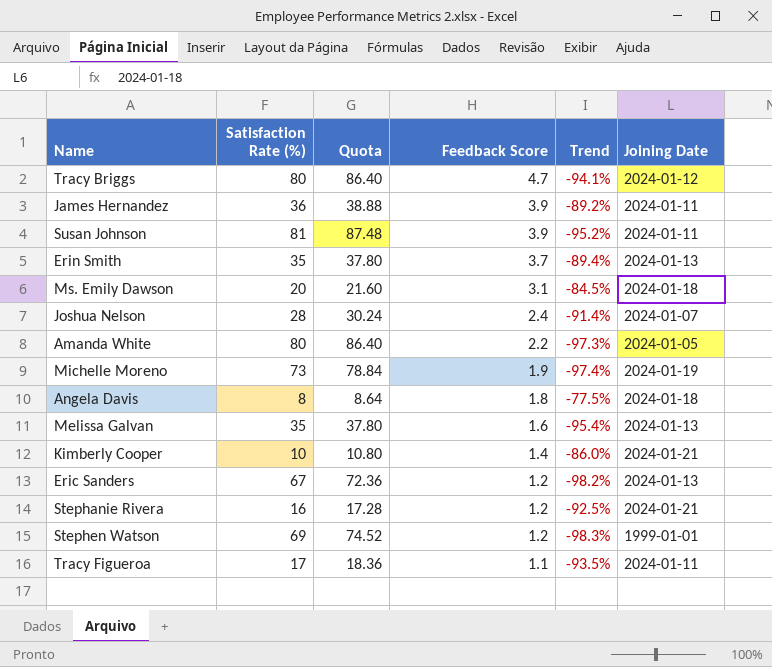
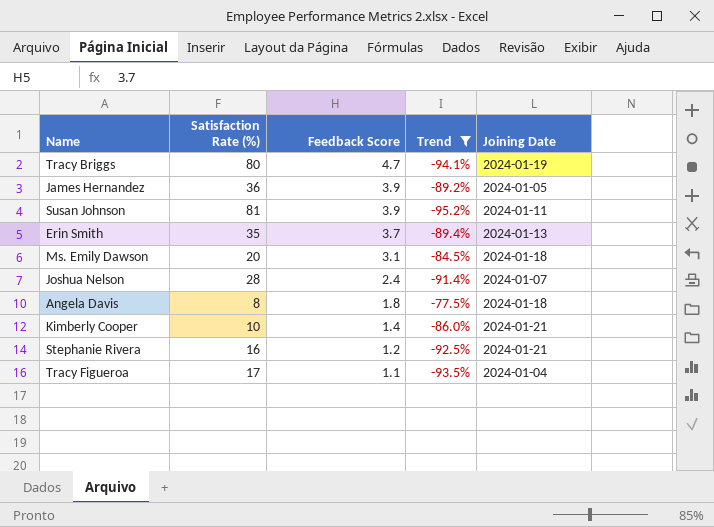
filter: none -> Trend >= -95.2%
column Quota | formula: [Satisfaction Rate (%)] * 1.08 -> none
Tracy Briggs | Joining Date: 2024-01-12 -> 2024-01-19
James Hernandez | Joining Date: 2024-01-11 -> 2024-01-05
Tracy Figueroa | Joining Date: 2024-01-11 -> 2024-01-04

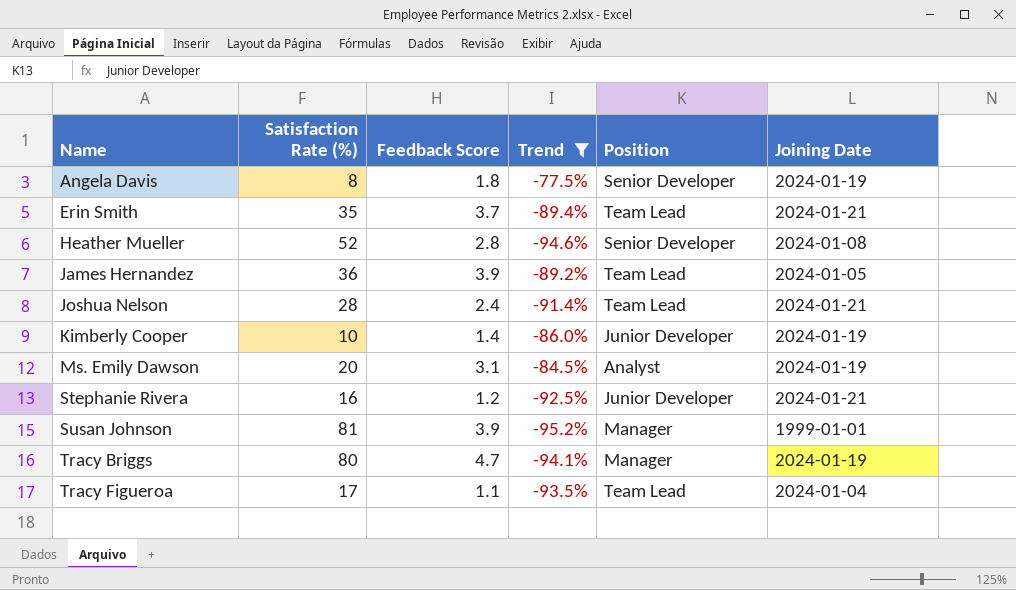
row order: Feedback Score descending -> Name ascending
column Position | position: none -> 5
Angela Davis | Joining Date: 2024-01-18 -> 2024-01-19
Erin Smith | Joining Date: 2024-01-13 -> 2024-01-21
row Heather Mueller: none -> 52 | 2.8 | -94.6% | Senior Developer | 2024-01-08
Joshua Nelson | Joining Date: 2024-01-07 -> 2024-01-21
Kimberly Cooper | Joining Date: 2024-01-21 -> 2024-01-19
Ms. Emily Dawson | Joining Date: 2024-01-18 -> 2024-01-19
Susan Johnson | Joining Date: 2024-01-11 -> 1999-01-01

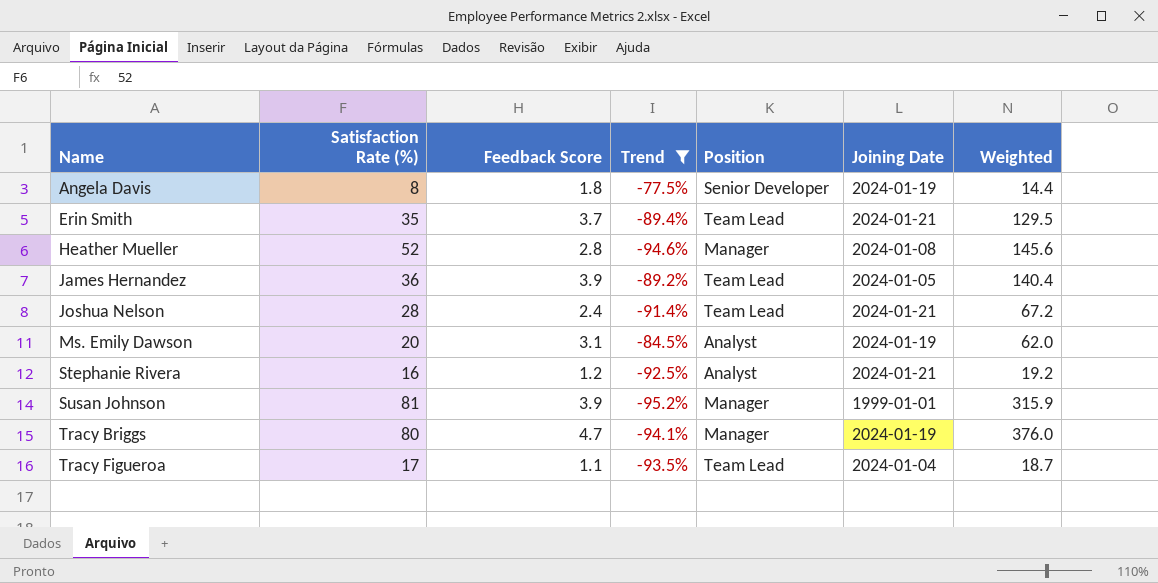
column Weighted | formula: none -> [Satisfaction Rate (%)] * [Feedback Score]
row Kimberly Cooper: 10 | 1.4 | -86.0% | Junior Developer | 2024-01-19 -> none
Heather Mueller | Position: Senior Developer -> Manager
Stephanie Rivera | Position: Junior Developer -> Analyst

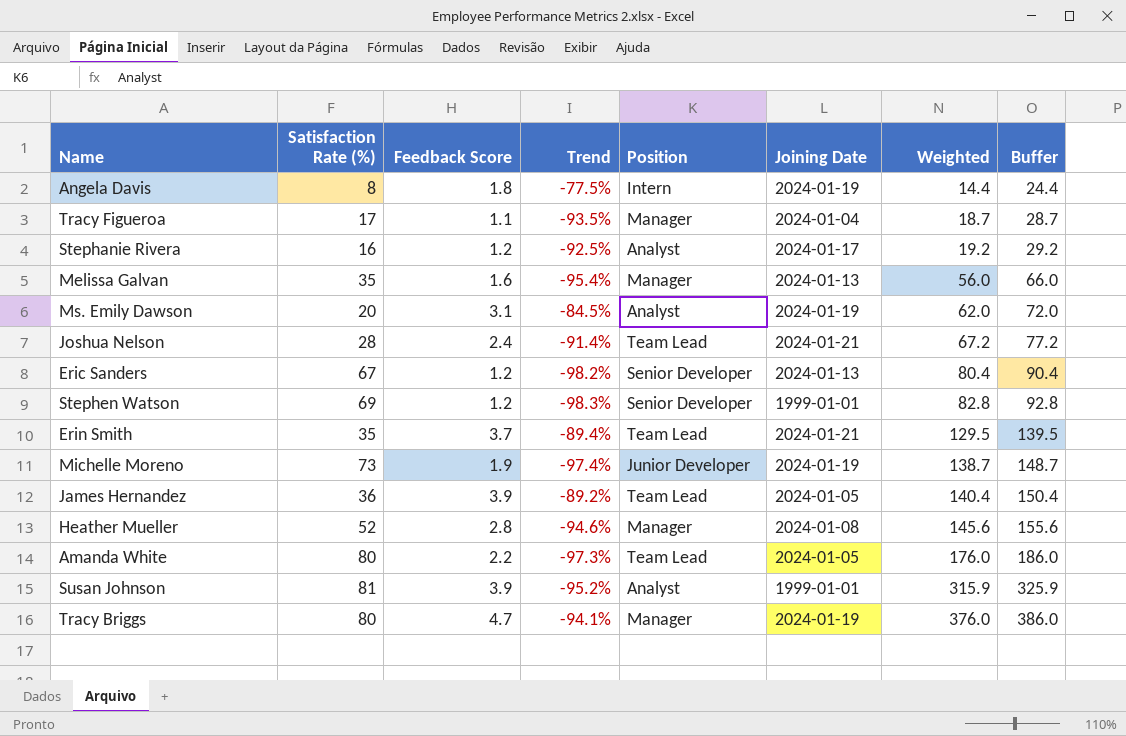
filter: Trend >= -95.2% -> none
row order: Name ascending -> Weighted ascending
column Buffer | formula: none -> [Weighted] + 10
Angela Davis | Position: Senior Developer -> Intern
Tracy Figueroa | Position: Team Lead -> Manager
Stephanie Rivera | Joining Date: 2024-01-21 -> 2024-01-17
Susan Johnson | Position: Manager -> Analyst

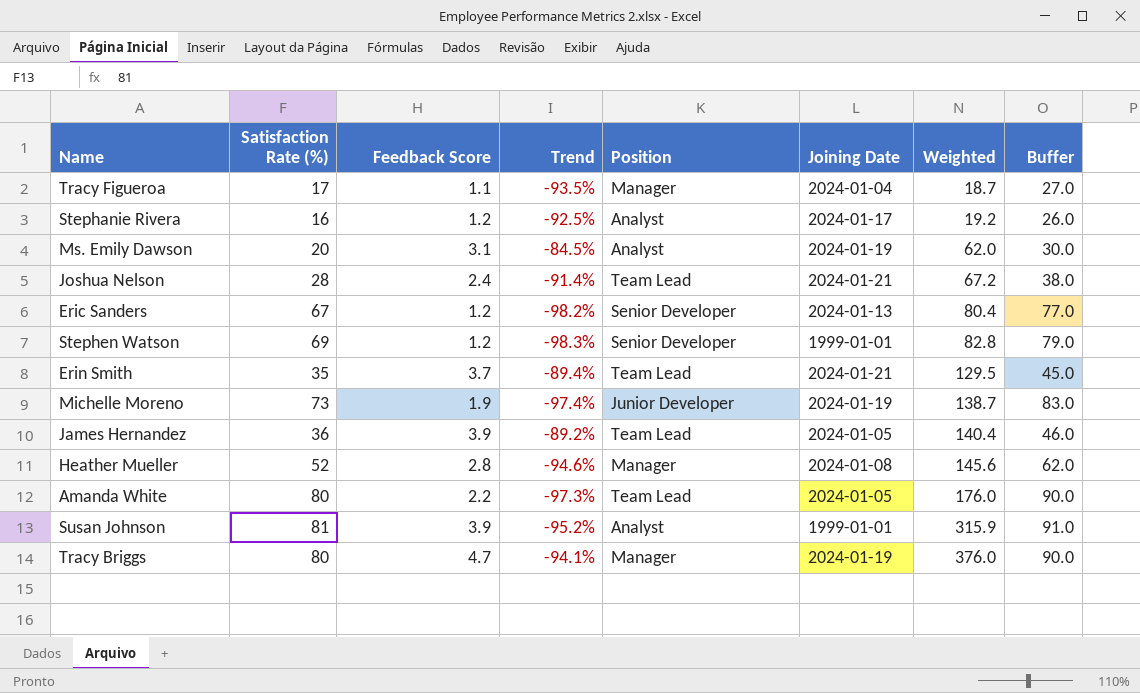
column Buffer | formula: [Weighted] + 10 -> [Satisfaction Rate (%)] + 10
row Angela Davis: 8 | 1.8 | -77.5% | Intern | 2024-01-19 | 14.4 | 24.4 -> none
row Melissa Galvan: 35 | 1.6 | -95.4% | Manager | 2024-01-13 | 56.0 | 66.0 -> none

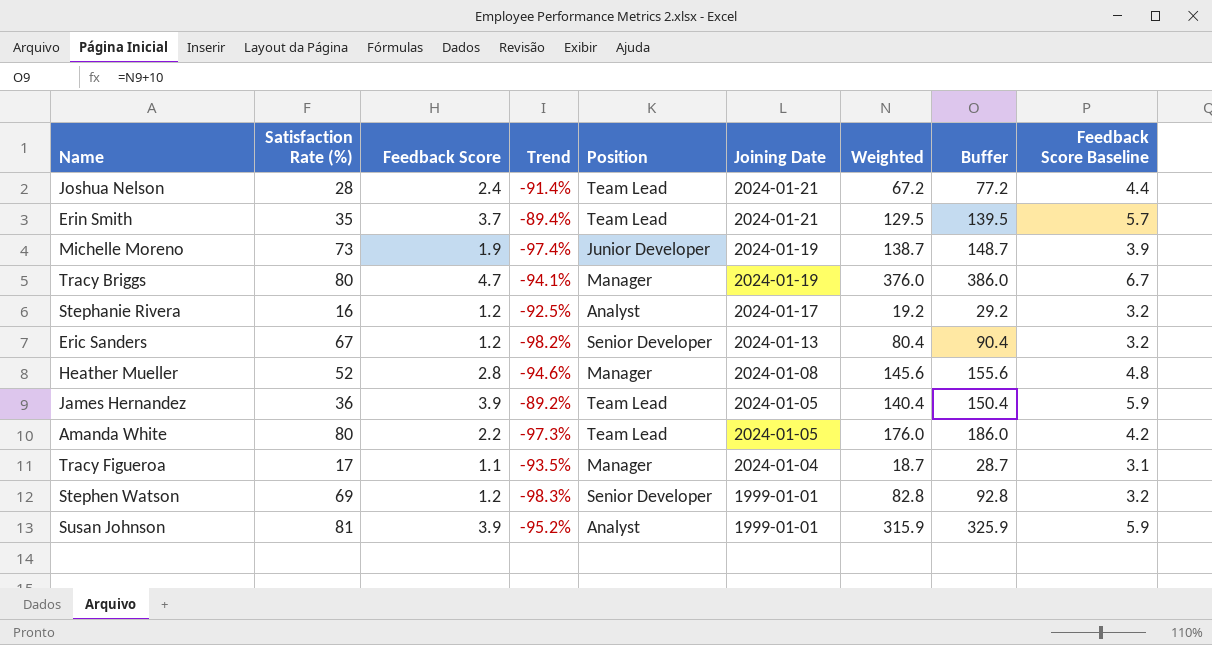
row order: Weighted ascending -> Joining Date descending
column Buffer | formula: [Satisfaction Rate (%)] + 10 -> [Weighted] + 10
column Feedback Score Baseline | formula: none -> [Feedback Score] + 2
row Ms. Emily Dawson: 20 | 3.1 | -84.5% | Analyst | 2024-01-19 | 62.0 | 30.0 -> none

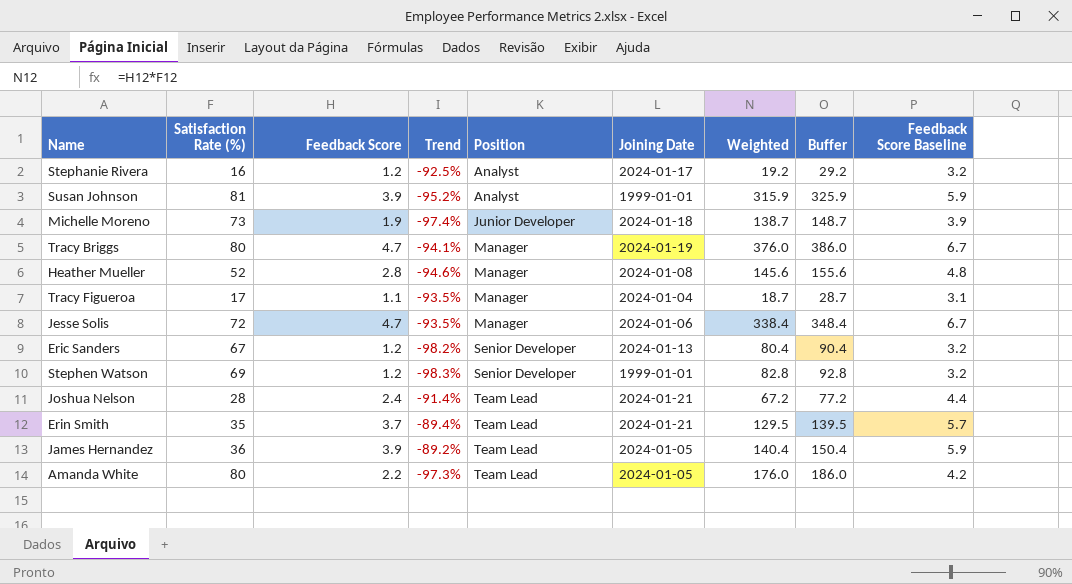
row order: Joining Date descending -> Position ascending
Michelle Moreno | Joining Date: 2024-01-19 -> 2024-01-18
row Jesse Solis: none -> 72 | 4.7 | -93.5% | Manager | 2024-01-06 | 338.4 | 348.4 | 6.7

